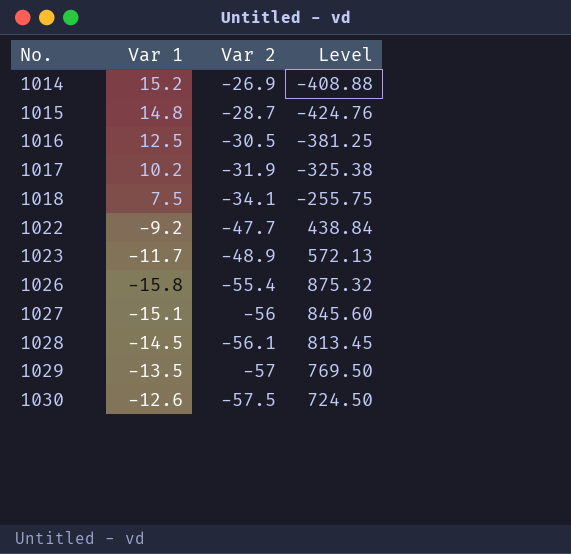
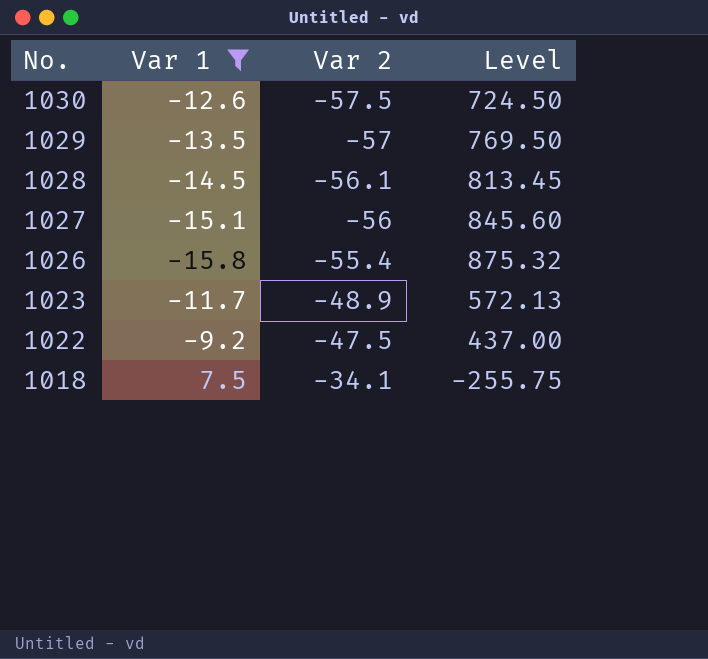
filter: none -> Var 1 <= 7.5
row order: No. ascending -> No. descending
1022 | Var 2: -47.7 -> -47.5
1022 | Level: 438.84 -> 437.00

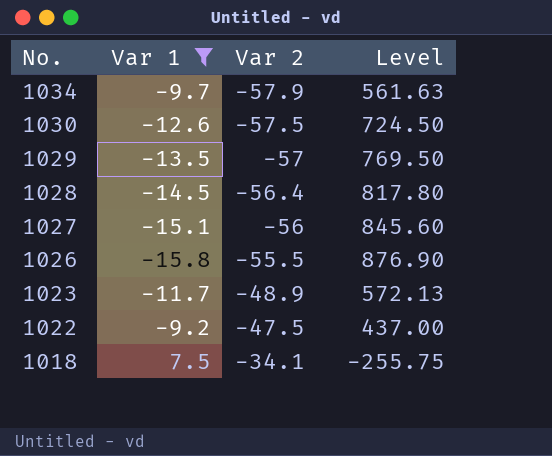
row 1034: none -> -9.7 | -57.9 | 561.63
1028 | Var 2: -56.1 -> -56.4
1028 | Level: 813.45 -> 817.80
1026 | Var 2: -55.4 -> -55.5
1026 | Level: 875.32 -> 876.90

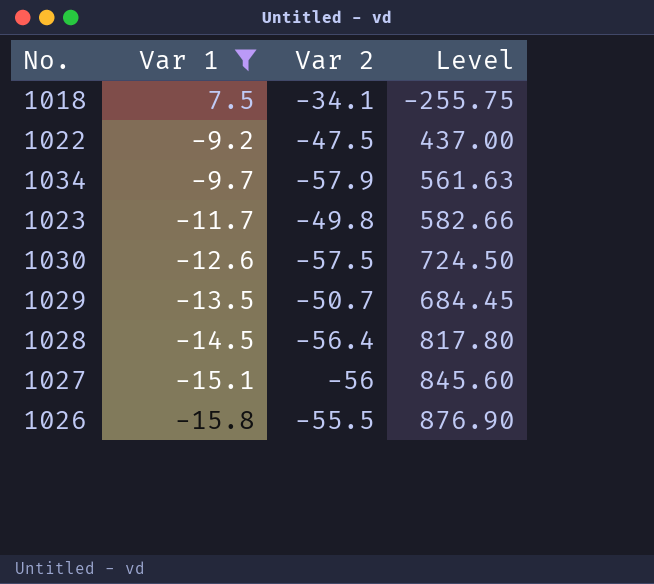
row order: No. descending -> Var 1 descending
1023 | Var 2: -48.9 -> -49.8
1023 | Level: 572.13 -> 582.66
1029 | Var 2: -57 -> -50.7
1029 | Level: 769.50 -> 684.45

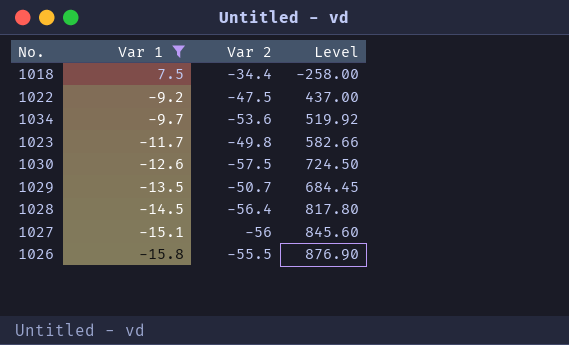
1018 | Var 2: -34.1 -> -34.4
1018 | Level: -255.75 -> -258.00
1034 | Var 2: -57.9 -> -53.6
1034 | Level: 561.63 -> 519.92

